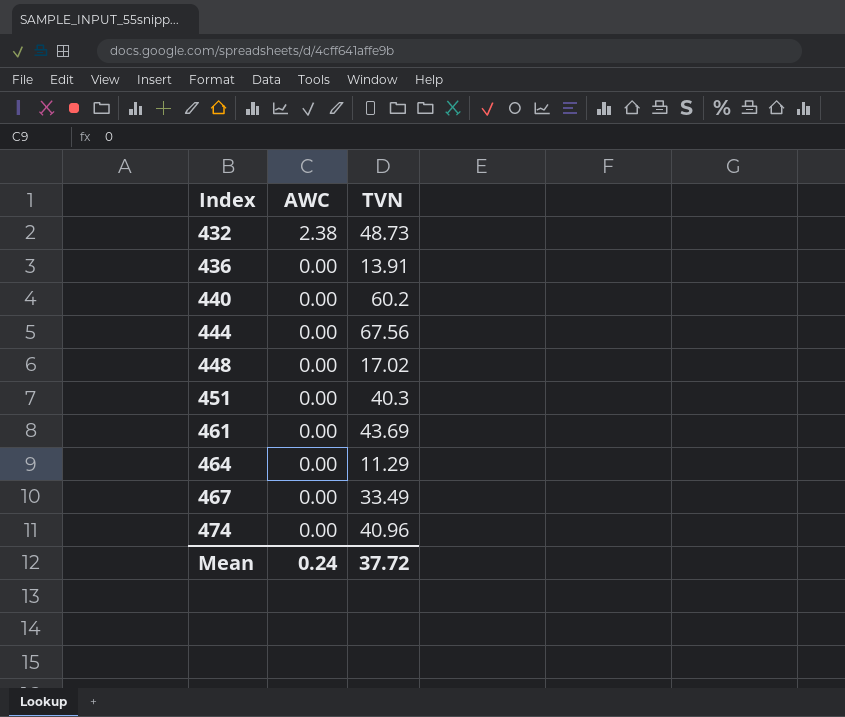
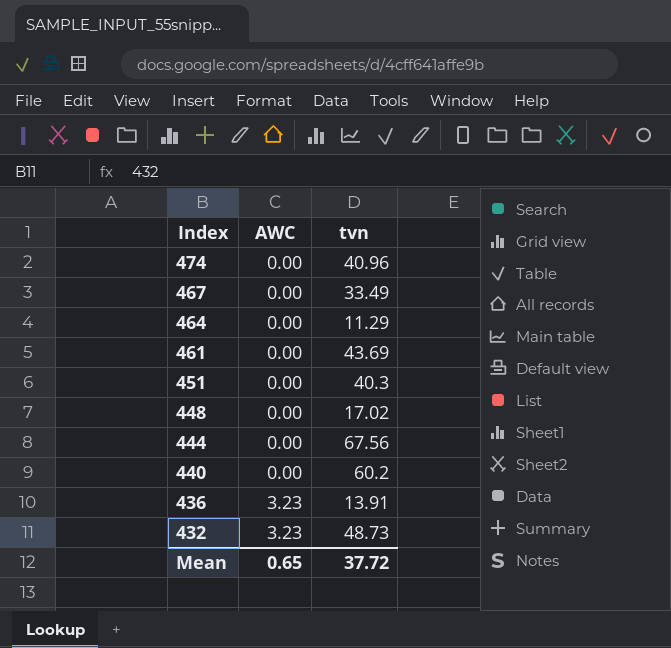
row order: Index ascending -> Index descending
column name: TVN -> tvn
436 | AWC: 0.00 -> 3.23
432 | AWC: 2.38 -> 3.23
Mean | AWC: 0.24 -> 0.65

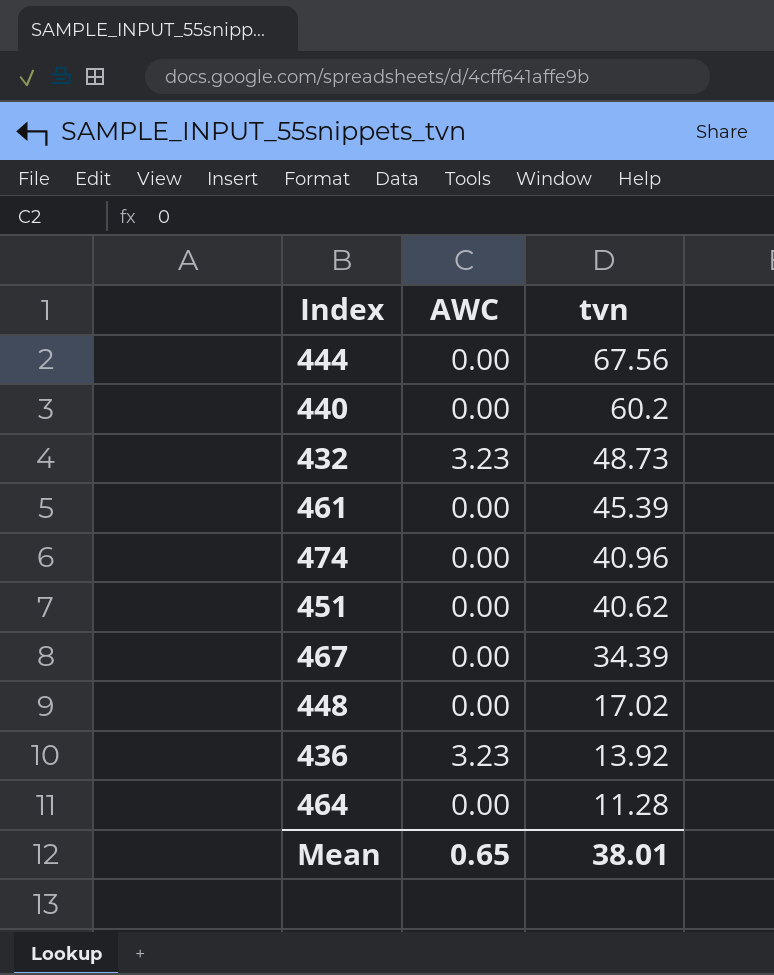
row order: Index descending -> tvn descending
461 | tvn: 43.69 -> 45.39
451 | tvn: 40.3 -> 40.62
467 | tvn: 33.49 -> 34.39
436 | tvn: 13.91 -> 13.92
464 | tvn: 11.29 -> 11.28
Mean | tvn: 37.72 -> 38.01

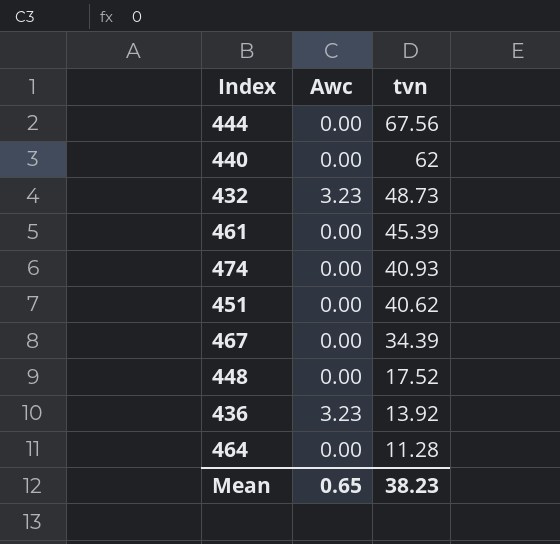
column name: AWC -> Awc
440 | tvn: 60.2 -> 62
474 | tvn: 40.96 -> 40.93
448 | tvn: 17.02 -> 17.52
Mean | tvn: 38.01 -> 38.23

